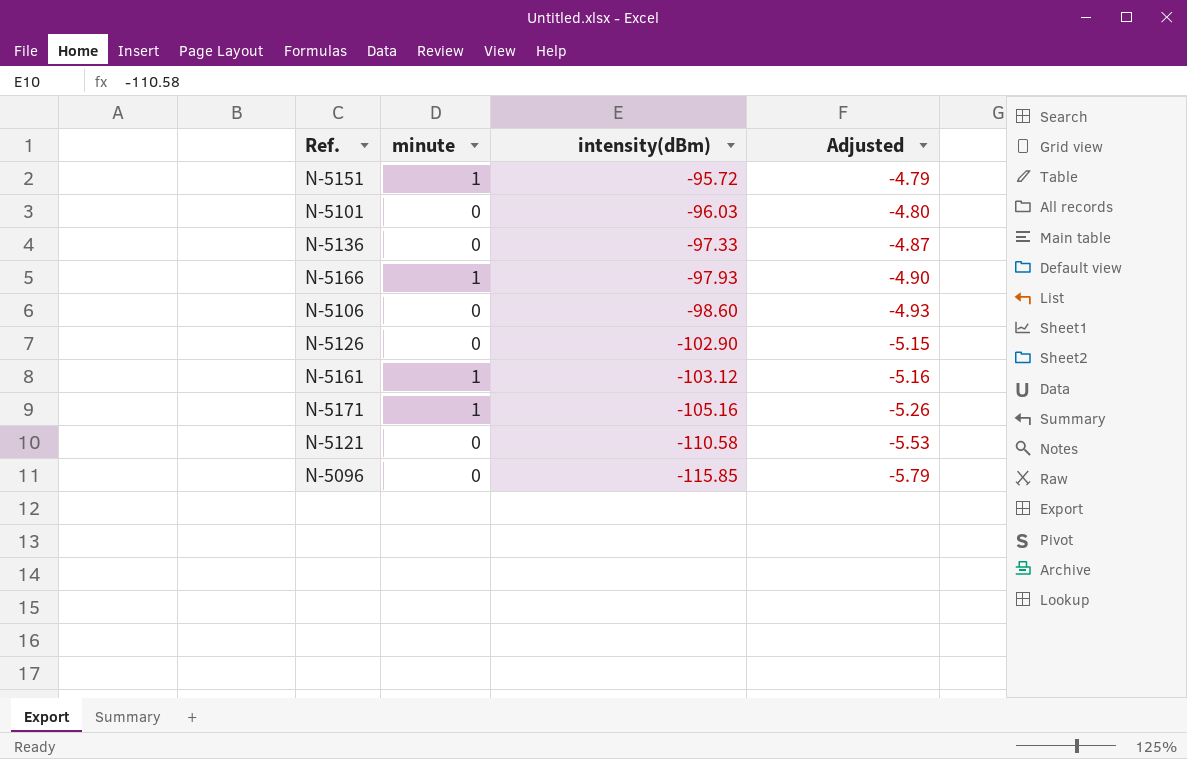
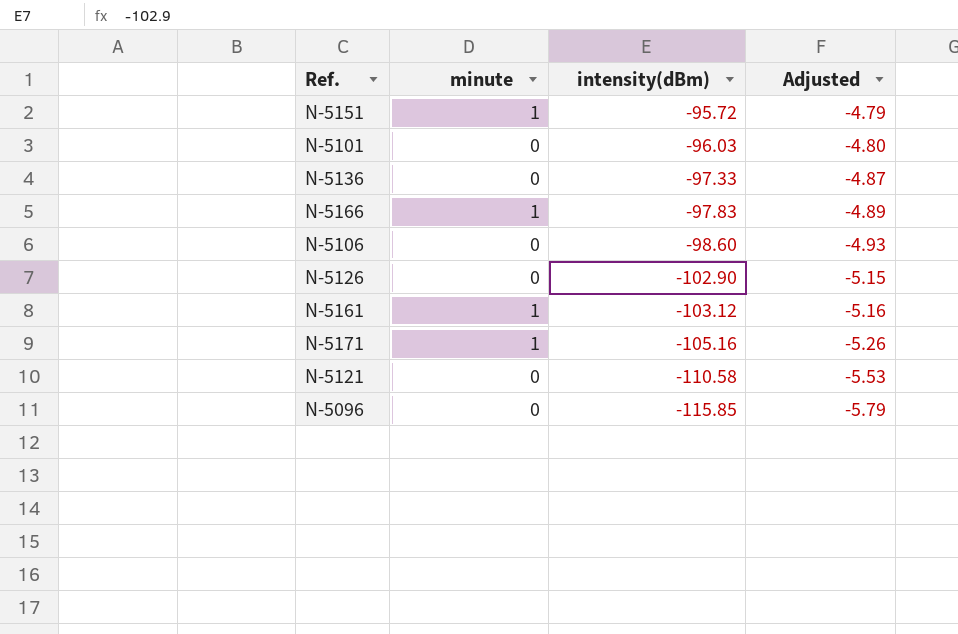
N-5166 | intensity(dBm): -97.93 -> -97.83
N-5166 | Adjusted: -4.90 -> -4.89

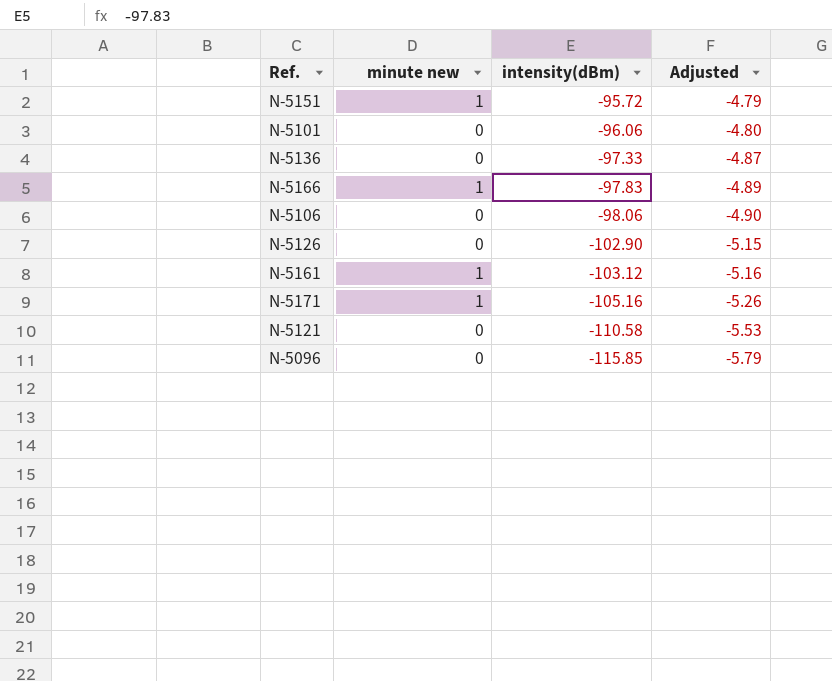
column name: minute -> minute new
N-5101 | intensity(dBm): -96.03 -> -96.06
N-5106 | intensity(dBm): -98.60 -> -98.06
N-5106 | Adjusted: -4.93 -> -4.90

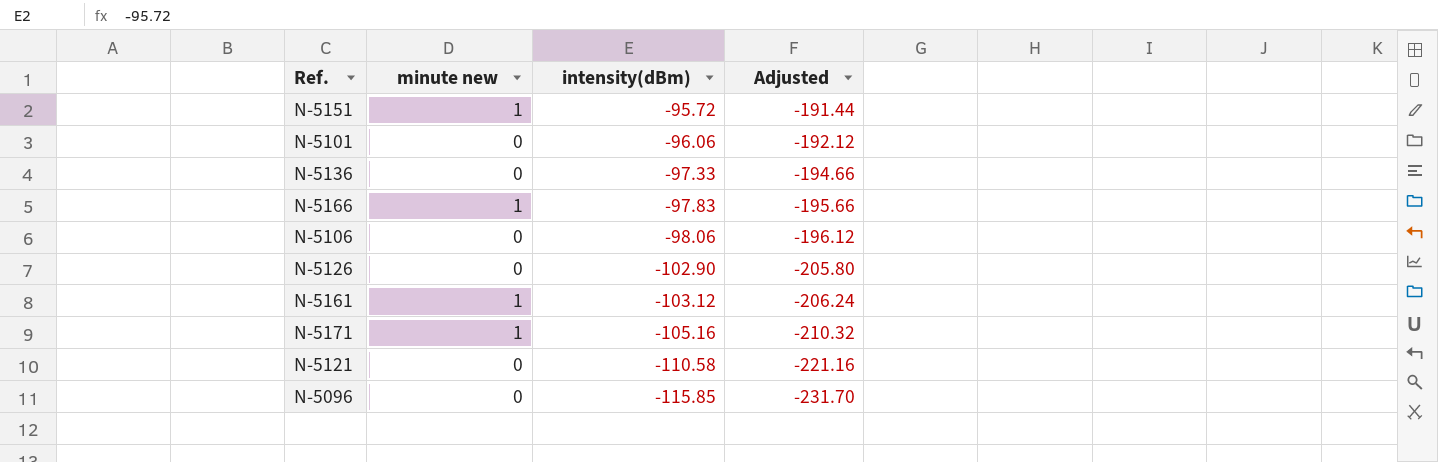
column Adjusted | formula: [intensity(dBm)] * 0.05 -> [intensity(dBm)] * 2

